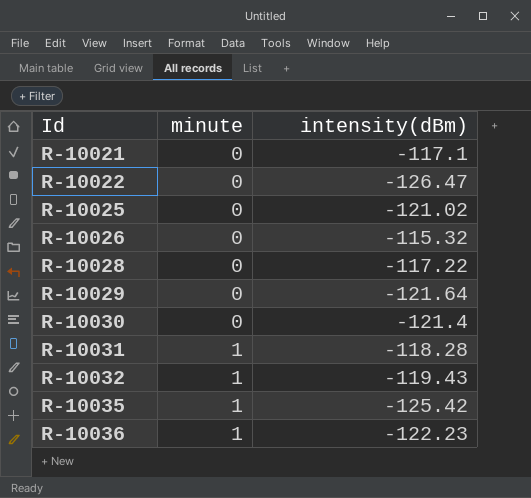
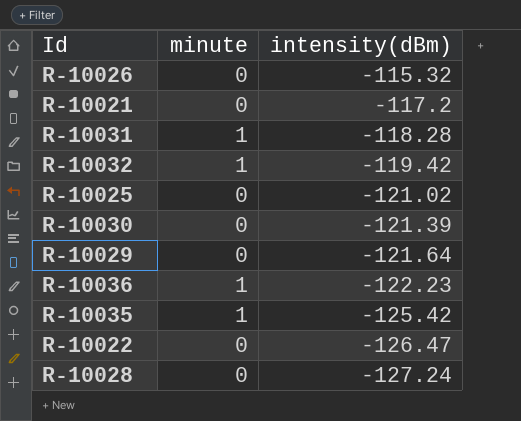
row order: Id ascending -> intensity(dBm) descending
R-10021 | intensity(dBm): -117.1 -> -117.2
R-10032 | intensity(dBm): -119.43 -> -119.42
R-10030 | intensity(dBm): -121.4 -> -121.39
R-10028 | intensity(dBm): -117.22 -> -127.24

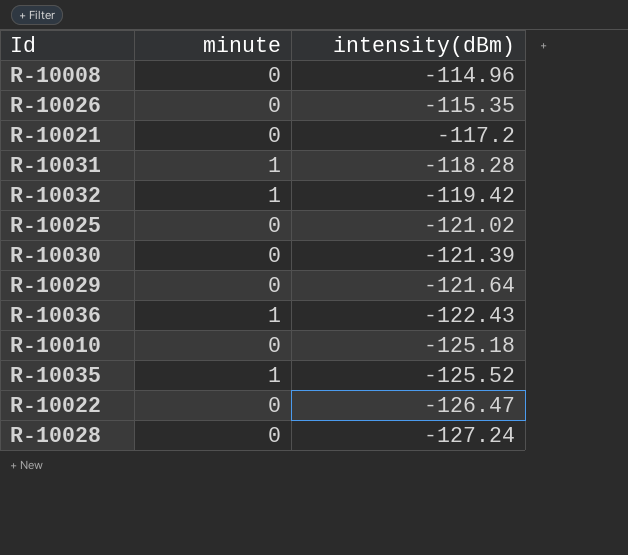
row R-10008: none -> 0 | -114.96
R-10026 | intensity(dBm): -115.32 -> -115.35
R-10036 | intensity(dBm): -122.23 -> -122.43
row R-10010: none -> 0 | -125.18
R-10035 | intensity(dBm): -125.42 -> -125.52

